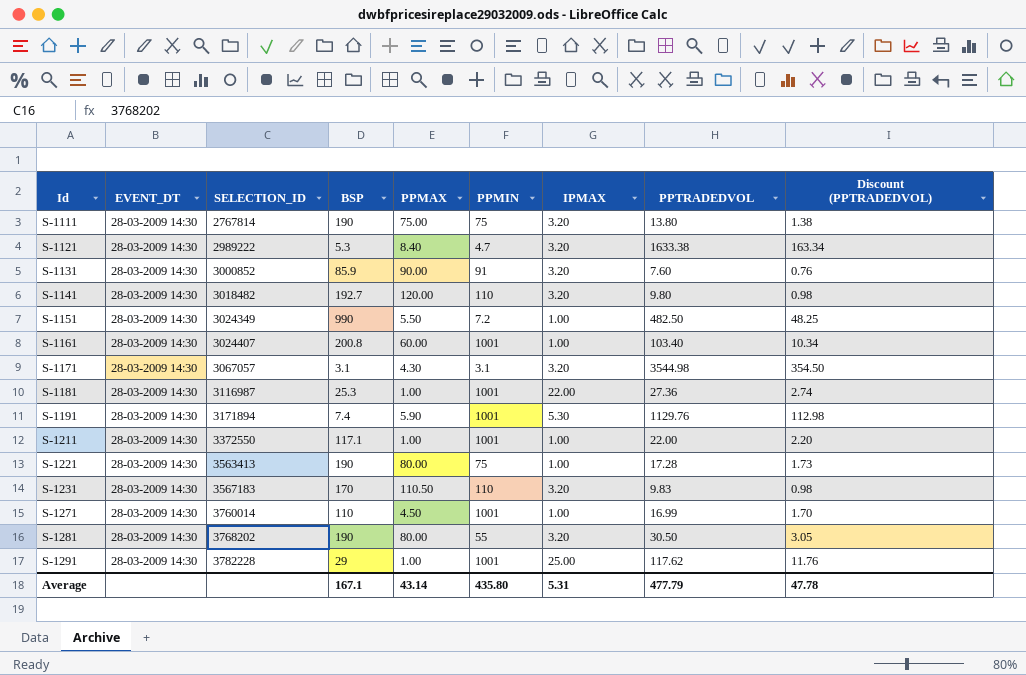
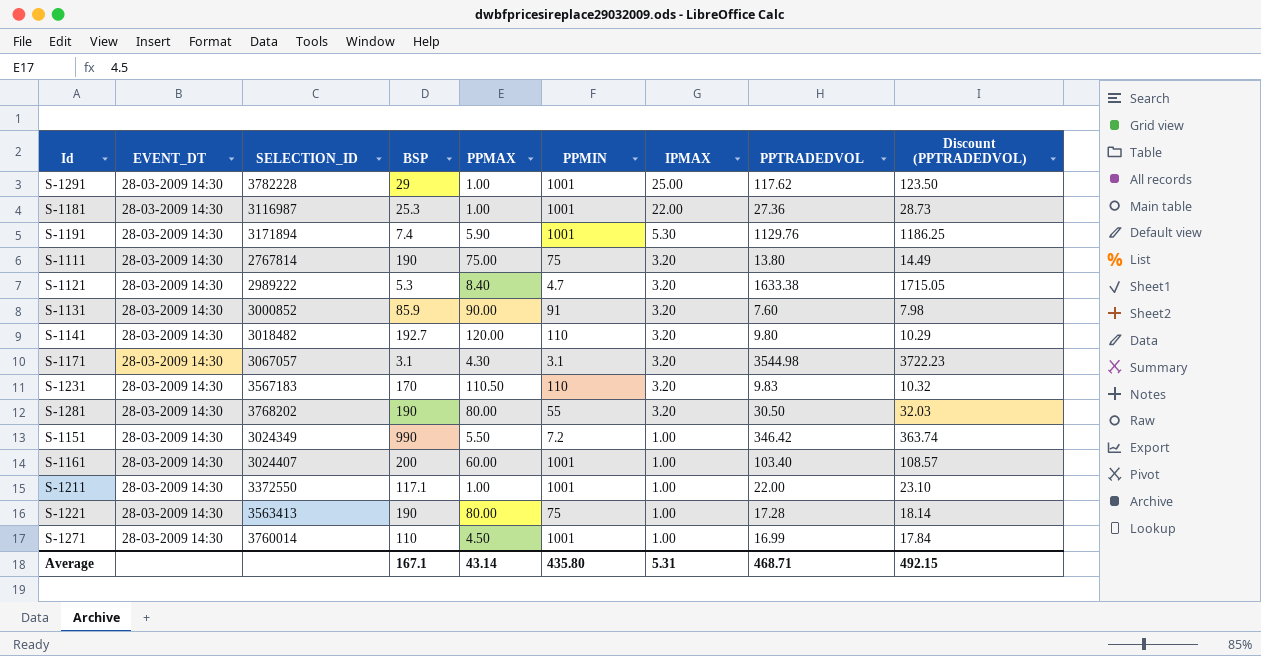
row order: Id ascending -> IPMAX descending
column Discount (PPTRADEDVOL) | formula: [PPTRADEDVOL] * 0.1 -> [PPTRADEDVOL] * 1.05
S-1151 | PPTRADEDVOL: 482.50 -> 346.42
S-1161 | BSP: 200.8 -> 200
Average | PPTRADEDVOL: 477.79 -> 468.71
Average | Discount (PPTRADEDVOL): 47.78 -> 492.15

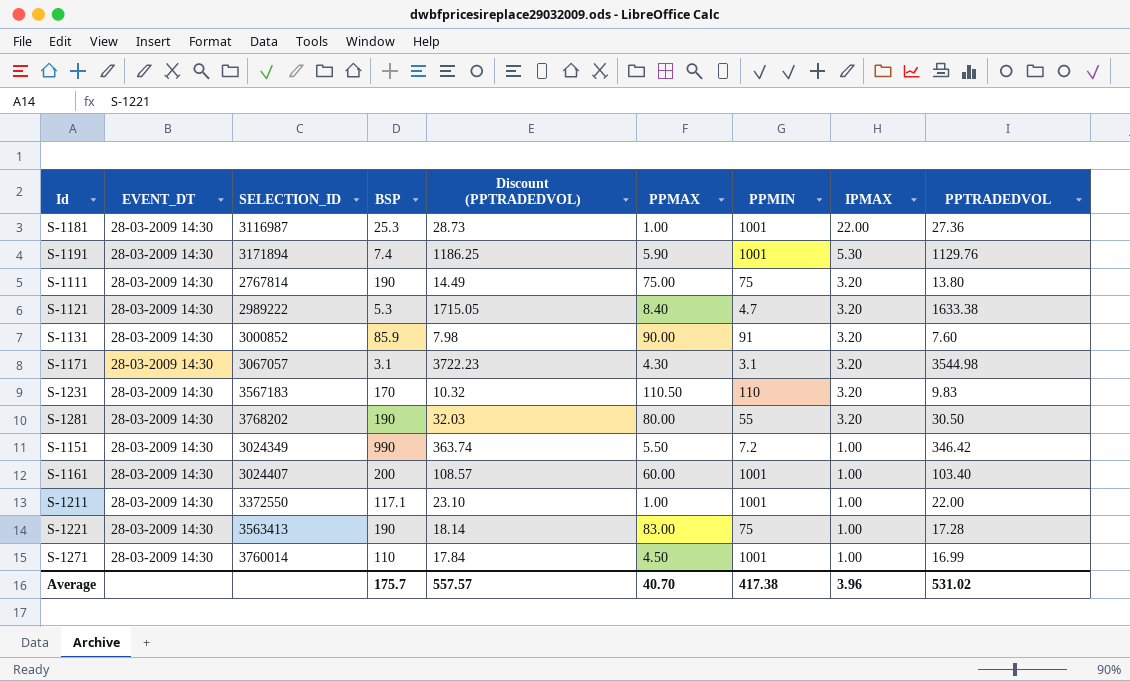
column Discount (PPTRADEDVOL) | position: 9 -> 5
row S-1291: 28-03-2009 14:30 | 3782228 | 29 | 1.00 | 1001 | 25.00 | 117.62 | 123.50 -> none
row S-1141: 28-03-2009 14:30 | 3018482 | 192.7 | 120.00 | 110 | 3.20 | 9.80 | 10.29 -> none
S-1221 | PPMAX: 80.00 -> 83.00
Average | BSP: 167.1 -> 175.7
Average | Discount (PPTRADEDVOL): 492.15 -> 557.57
Average | PPMAX: 43.14 -> 40.70
Average | PPMIN: 435.80 -> 417.38
Average | IPMAX: 5.31 -> 3.96
Average | PPTRADEDVOL: 468.71 -> 531.02

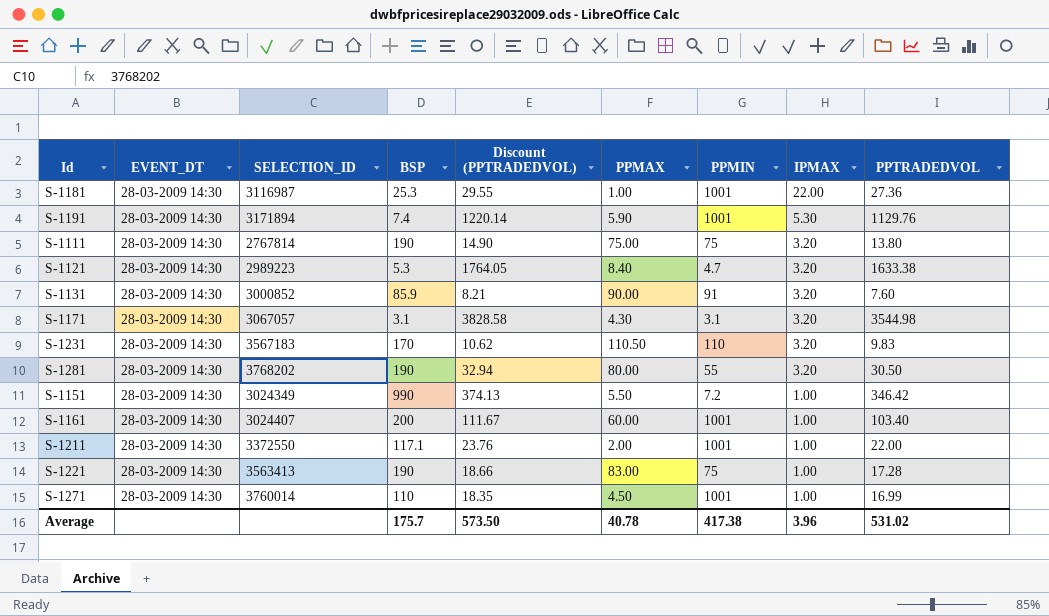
column Discount (PPTRADEDVOL) | formula: [PPTRADEDVOL] * 1.05 -> [PPTRADEDVOL] * 1.08
S-1121 | SELECTION_ID: 2989222 -> 2989223
S-1211 | PPMAX: 1.00 -> 2.00
Average | Discount (PPTRADEDVOL): 557.57 -> 573.50
Average | PPMAX: 40.70 -> 40.78

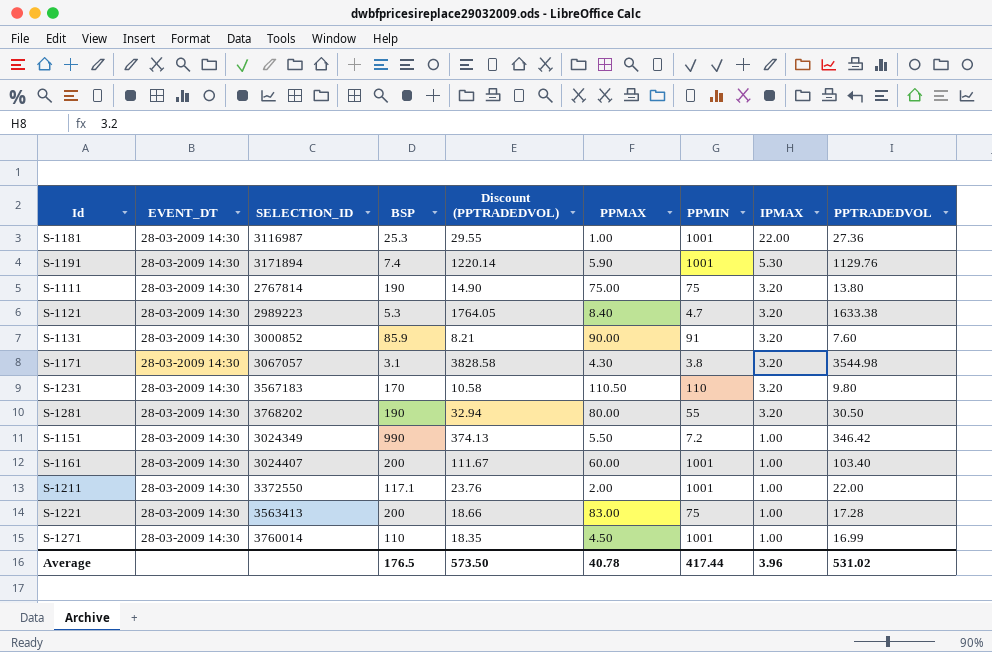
S-1171 | PPMIN: 3.1 -> 3.8
S-1231 | Discount (PPTRADEDVOL): 10.62 -> 10.58
S-1231 | PPTRADEDVOL: 9.83 -> 9.80
S-1221 | BSP: 190 -> 200
Average | BSP: 175.7 -> 176.5
Average | PPMIN: 417.38 -> 417.44

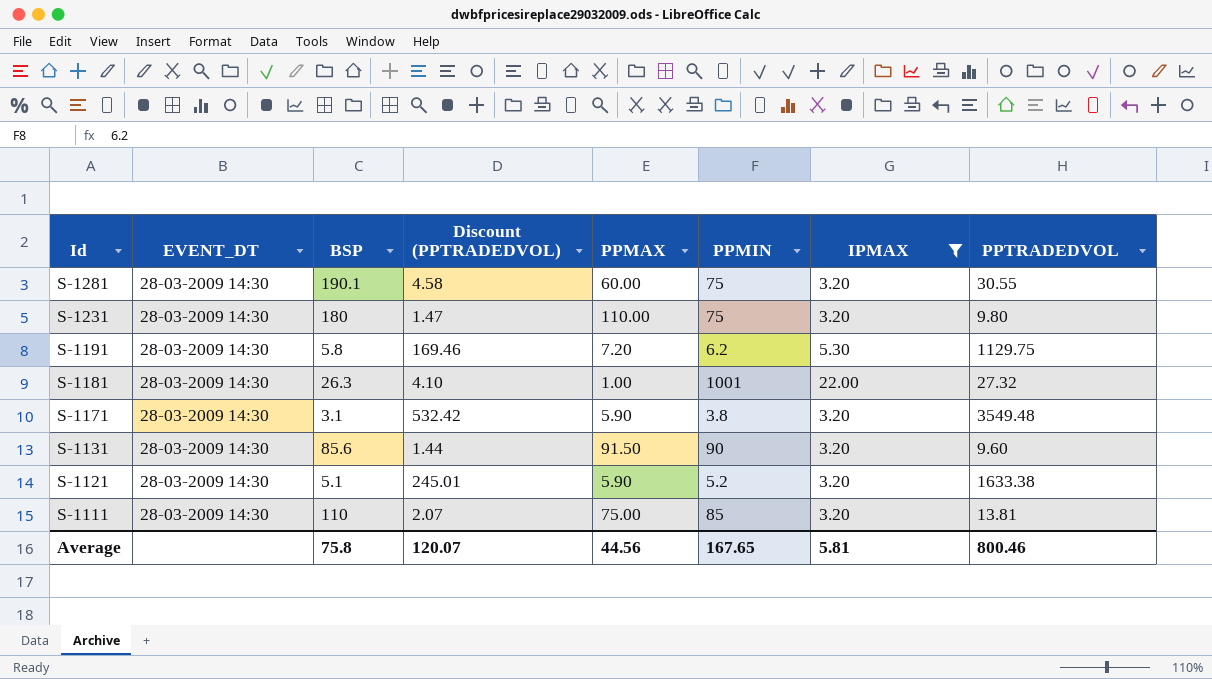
filter: none -> IPMAX != 1.00
row order: IPMAX descending -> Id descending
column SELECTION_ID | position: 3 -> none
column Discount (PPTRADEDVOL) | formula: [PPTRADEDVOL] * 1.08 -> [PPTRADEDVOL] * 0.15
S-1281 | BSP: 190 -> 190.1
S-1281 | PPMAX: 80.00 -> 60.00
S-1281 | PPMIN: 55 -> 75
S-1281 | PPTRADEDVOL: 30.50 -> 30.55
S-1231 | BSP: 170 -> 180
S-1231 | PPMAX: 110.50 -> 110.00
S-1231 | PPMIN: 110 -> 75
S-1191 | BSP: 7.4 -> 5.8
S-1191 | PPMAX: 5.90 -> 7.20
S-1191 | PPMIN: 1001 -> 6.2
S-1191 | PPTRADEDVOL: 1129.76 -> 1129.75
S-1181 | BSP: 25.3 -> 26.3
S-1181 | PPTRADEDVOL: 27.36 -> 27.32
S-1171 | PPMAX: 4.30 -> 5.90
S-1171 | PPTRADEDVOL: 3544.98 -> 3549.48
S-1131 | BSP: 85.9 -> 85.6
S-1131 | PPMAX: 90.00 -> 91.50
S-1131 | PPMIN: 91 -> 90
S-1131 | PPTRADEDVOL: 7.60 -> 9.60
S-1121 | BSP: 5.3 -> 5.1
S-1121 | PPMAX: 8.40 -> 5.90
S-1121 | PPMIN: 4.7 -> 5.2
S-1111 | BSP: 190 -> 110
S-1111 | PPMIN: 75 -> 85
S-1111 | PPTRADEDVOL: 13.80 -> 13.81
Average | BSP: 176.5 -> 75.8
Average | Discount (PPTRADEDVOL): 573.50 -> 120.07
Average | PPMAX: 40.78 -> 44.56
Average | PPMIN: 417.44 -> 167.65
Average | IPMAX: 3.96 -> 5.81
Average | PPTRADEDVOL: 531.02 -> 800.46

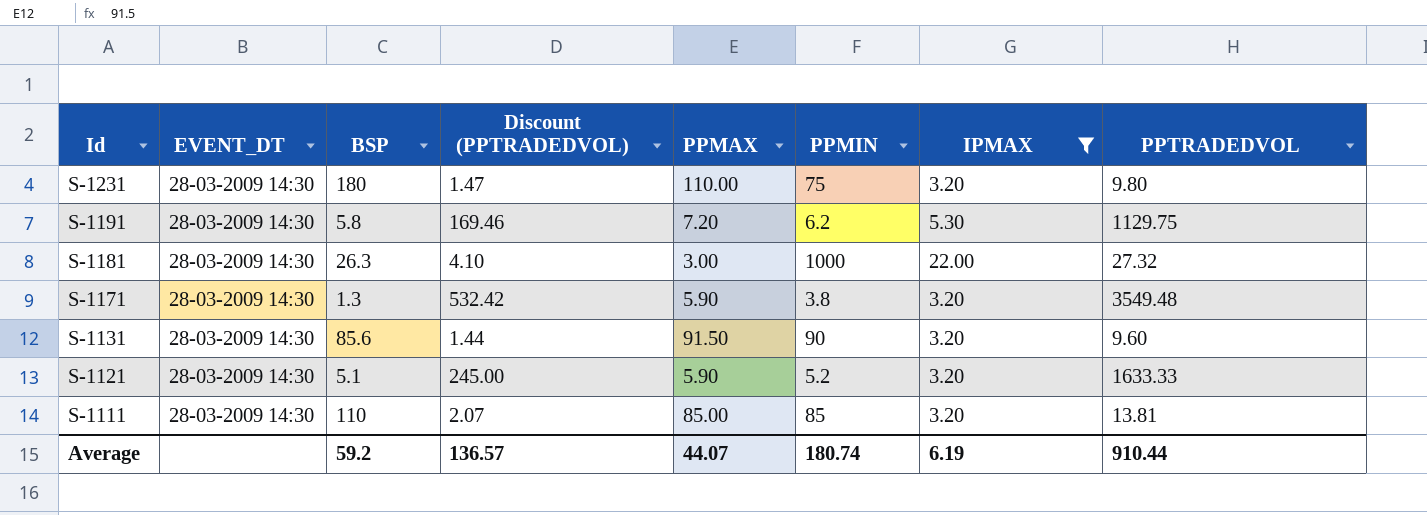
row S-1281: 28-03-2009 14:30 | 190.1 | 4.58 | 60.00 | 75 | 3.20 | 30.55 -> none
S-1181 | PPMAX: 1.00 -> 3.00
S-1181 | PPMIN: 1001 -> 1000
S-1171 | BSP: 3.1 -> 1.3
S-1121 | Discount (PPTRADEDVOL): 245.01 -> 245.00
S-1121 | PPTRADEDVOL: 1633.38 -> 1633.33
S-1111 | PPMAX: 75.00 -> 85.00
Average | BSP: 75.8 -> 59.2
Average | Discount (PPTRADEDVOL): 120.07 -> 136.57
Average | PPMAX: 44.56 -> 44.07
Average | PPMIN: 167.65 -> 180.74
Average | IPMAX: 5.81 -> 6.19
Average | PPTRADEDVOL: 800.46 -> 910.44

